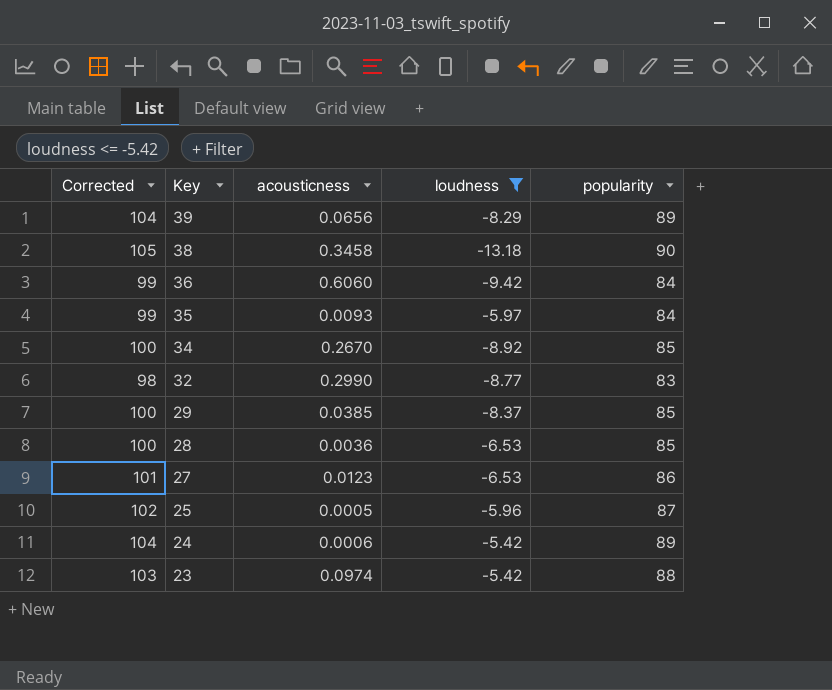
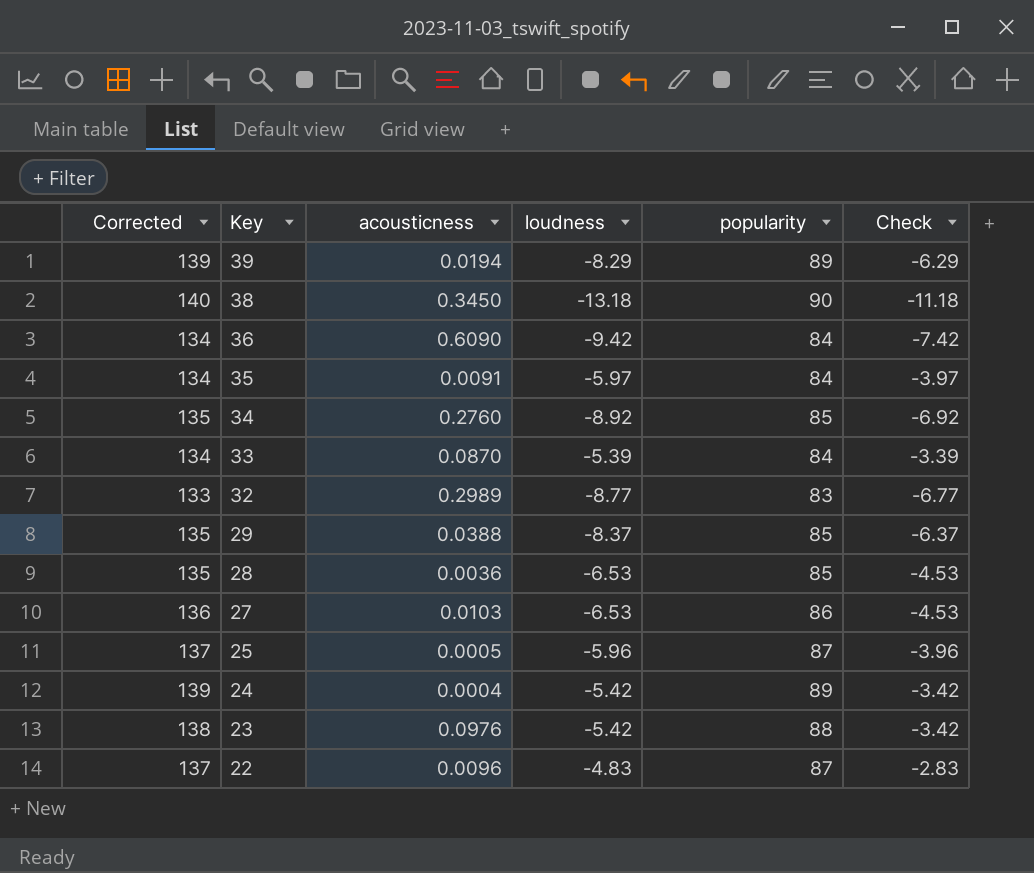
filter: loudness <= -5.42 -> none
column Corrected | formula: [popularity] + 15 -> [popularity] + 50
column Check | formula: none -> [loudness] + 2
39 | acousticness: 0.0656 -> 0.0194
38 | acousticness: 0.3458 -> 0.3450
36 | acousticness: 0.6060 -> 0.6090
35 | acousticness: 0.0093 -> 0.0091
34 | acousticness: 0.2670 -> 0.2760
32 | acousticness: 0.2990 -> 0.2989
29 | acousticness: 0.0385 -> 0.0388
27 | acousticness: 0.0123 -> 0.0103
24 | acousticness: 0.0006 -> 0.0004
23 | acousticness: 0.0974 -> 0.0976

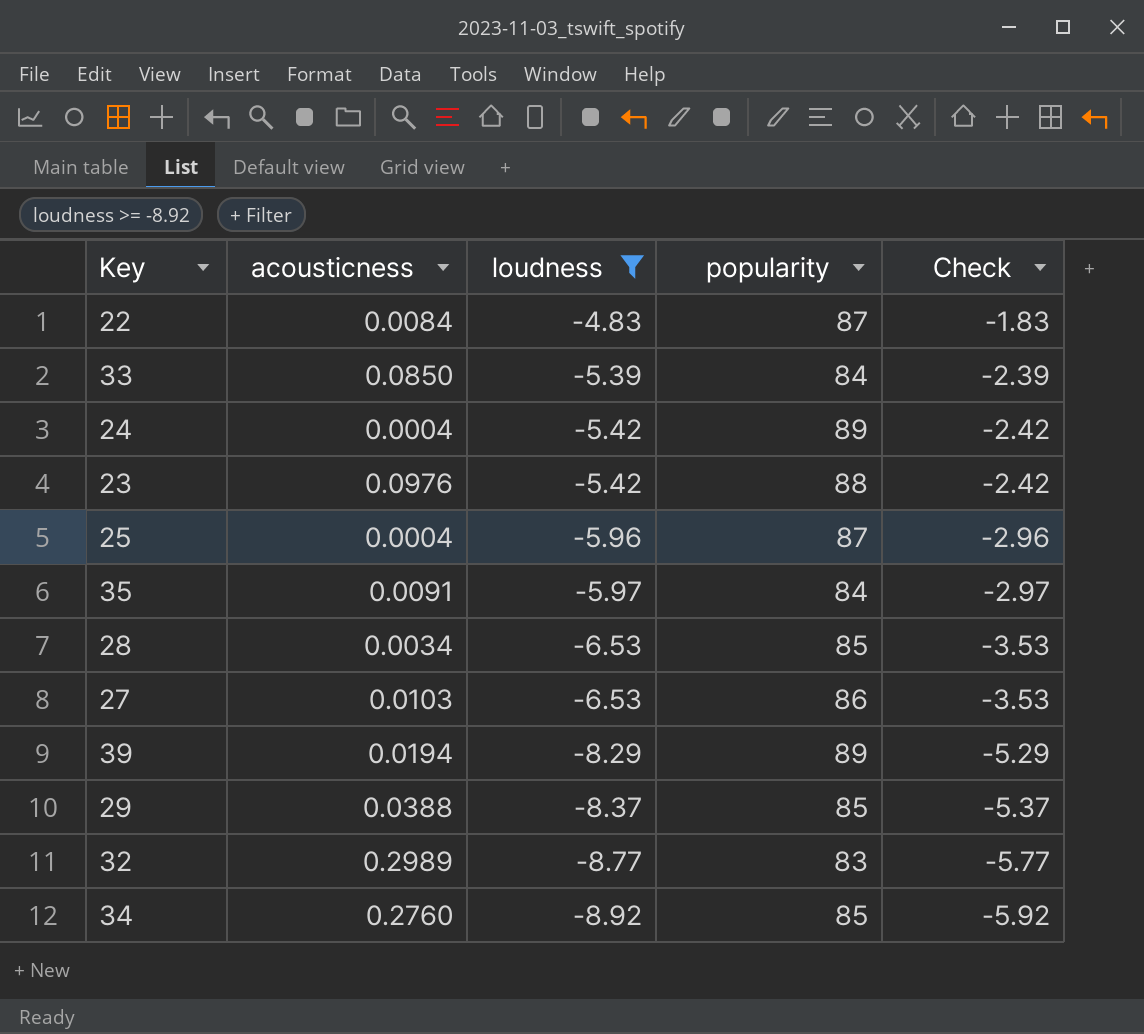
filter: none -> loudness >= -8.92
row order: Key descending -> loudness descending
column Corrected | formula: [popularity] + 50 -> none
column Check | formula: [loudness] + 2 -> [loudness] + 3
22 | acousticness: 0.0096 -> 0.0084
33 | acousticness: 0.0870 -> 0.0850
25 | acousticness: 0.0005 -> 0.0004
28 | acousticness: 0.0036 -> 0.0034

